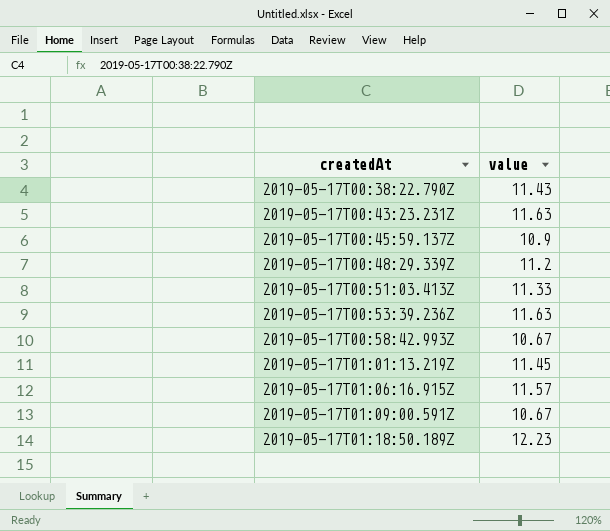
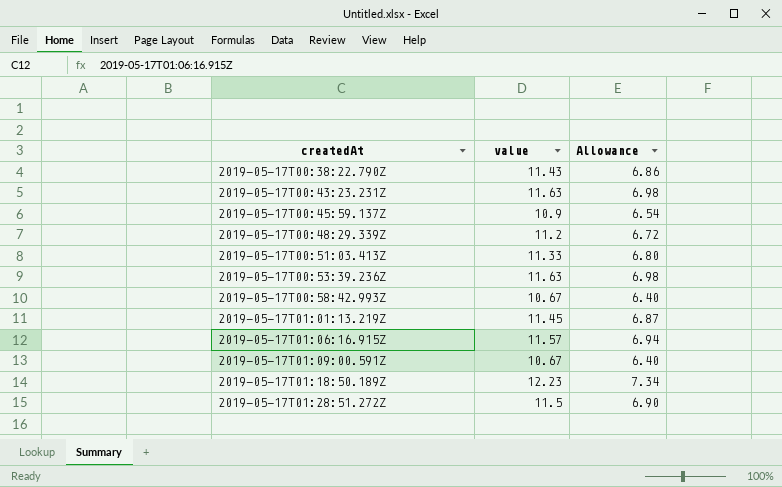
column Allowance | formula: none -> [value] * 0.6
row 2019-05-17T01:28:51.272Z: none -> 11.5 | 6.90

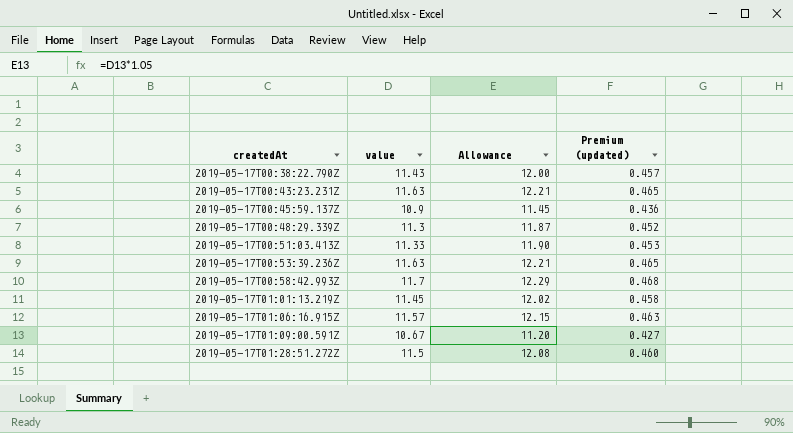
column Allowance | formula: [value] * 0.6 -> [value] * 1.05
column Premium (updated) | formula: none -> [value] * 0.04
row 2019-05-17T01:18:50.189Z: 12.23 | 7.34 -> none
2019-05-17T00:48:29.339Z | value: 11.2 -> 11.3
2019-05-17T00:58:42.993Z | value: 10.67 -> 11.7

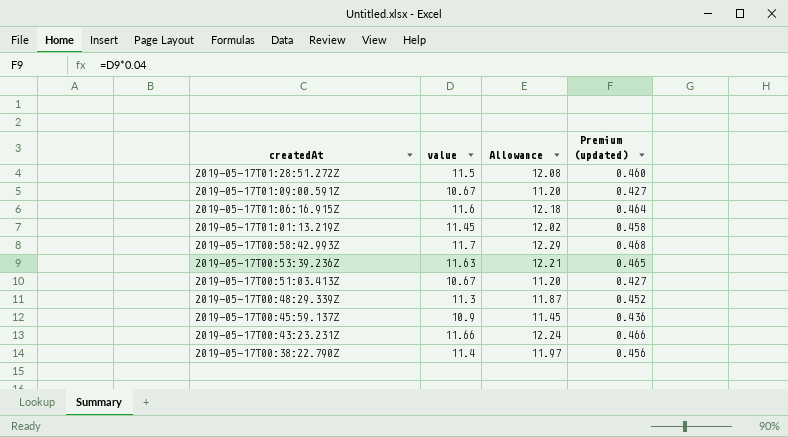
row order: createdAt ascending -> createdAt descending
2019-05-17T01:06:16.915Z | value: 11.57 -> 11.6
2019-05-17T01:06:16.915Z | Allowance: 12.15 -> 12.18
2019-05-17T01:06:16.915Z | Premium (updated): 0.463 -> 0.464
2019-05-17T00:51:03.413Z | value: 11.33 -> 10.67
2019-05-17T00:51:03.413Z | Allowance: 11.90 -> 11.20
2019-05-17T00:51:03.413Z | Premium (updated): 0.453 -> 0.427
2019-05-17T00:43:23.231Z | value: 11.63 -> 11.66
2019-05-17T00:43:23.231Z | Allowance: 12.21 -> 12.24
2019-05-17T00:43:23.231Z | Premium (updated): 0.465 -> 0.466
2019-05-17T00:38:22.790Z | value: 11.43 -> 11.4
2019-05-17T00:38:22.790Z | Allowance: 12.00 -> 11.97
2019-05-17T00:38:22.790Z | Premium (updated): 0.457 -> 0.456

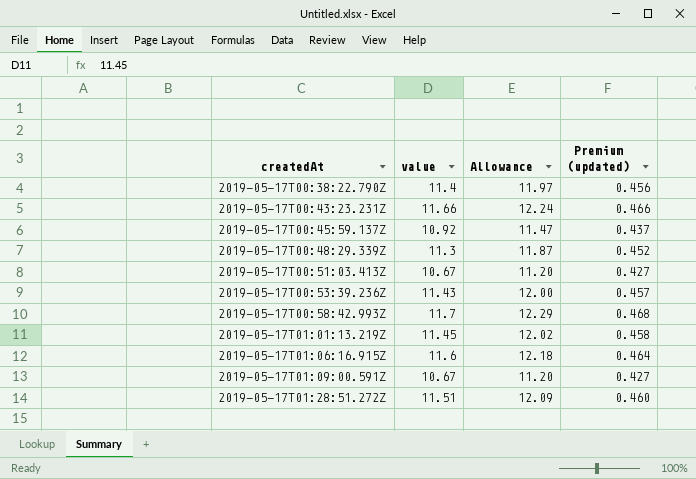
row order: createdAt descending -> createdAt ascending
2019-05-17T00:45:59.137Z | value: 10.9 -> 10.92
2019-05-17T00:45:59.137Z | Allowance: 11.45 -> 11.47
2019-05-17T00:45:59.137Z | Premium (updated): 0.436 -> 0.437
2019-05-17T00:53:39.236Z | value: 11.63 -> 11.43
2019-05-17T00:53:39.236Z | Allowance: 12.21 -> 12.00
2019-05-17T00:53:39.236Z | Premium (updated): 0.465 -> 0.457
2019-05-17T01:28:51.272Z | value: 11.5 -> 11.51
2019-05-17T01:28:51.272Z | Allowance: 12.08 -> 12.09

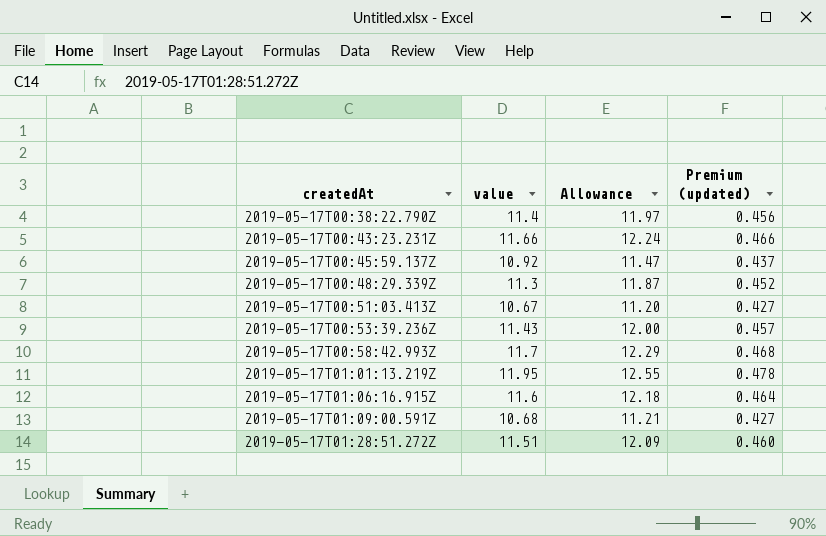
2019-05-17T01:01:13.219Z | value: 11.45 -> 11.95
2019-05-17T01:01:13.219Z | Allowance: 12.02 -> 12.55
2019-05-17T01:01:13.219Z | Premium (updated): 0.458 -> 0.478
2019-05-17T01:09:00.591Z | value: 10.67 -> 10.68
2019-05-17T01:09:00.591Z | Allowance: 11.20 -> 11.21

